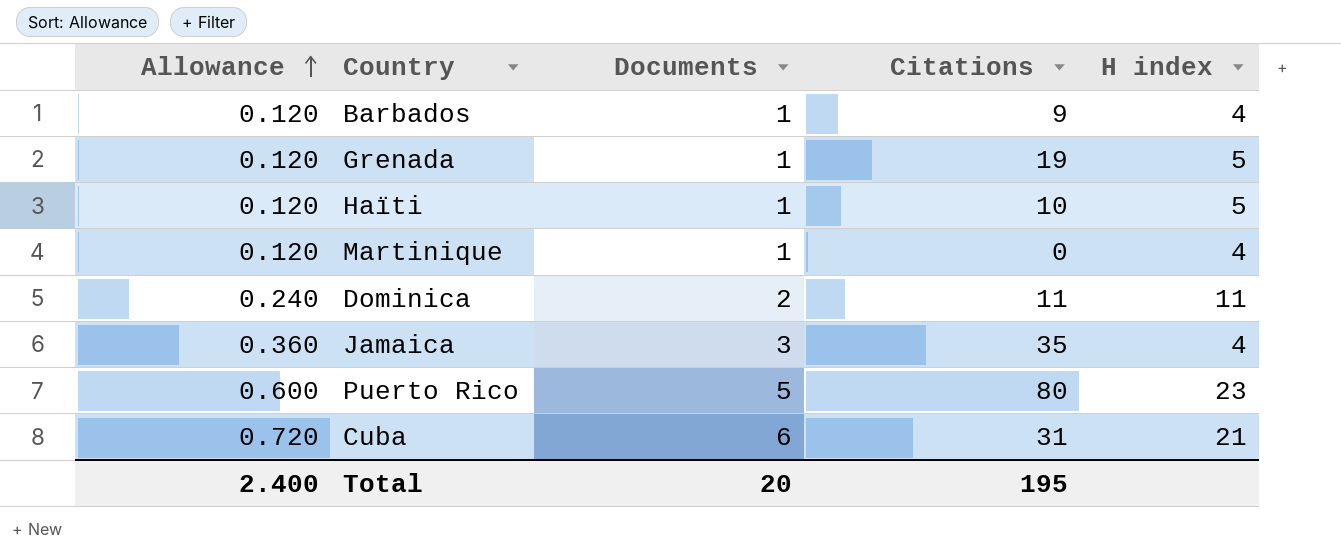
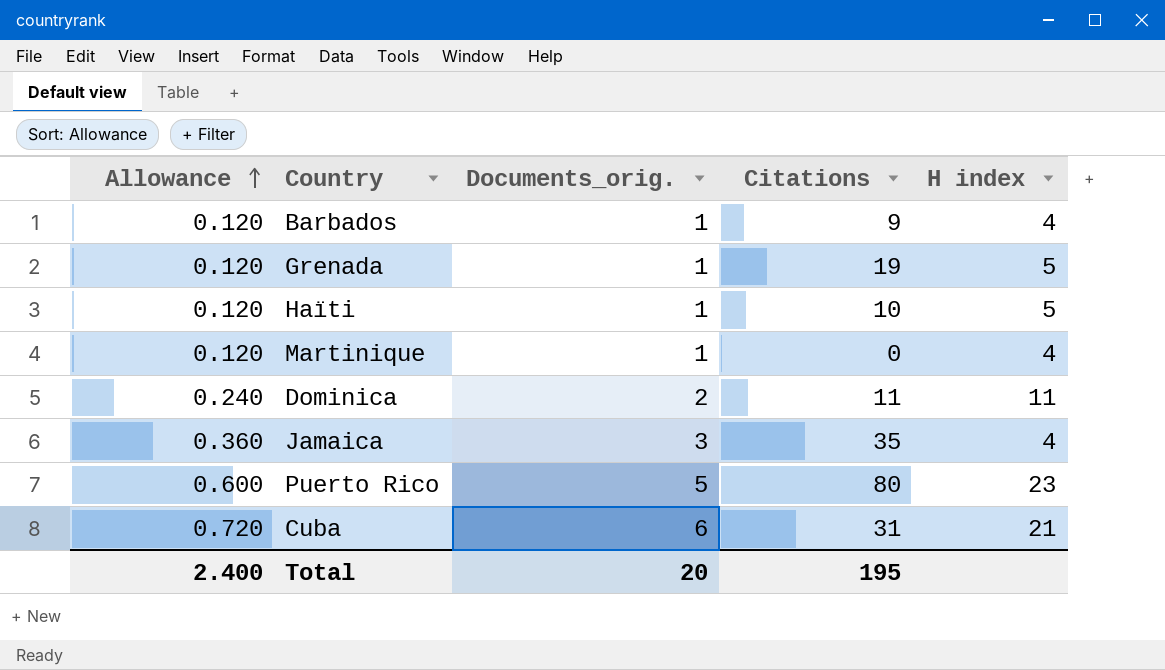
column name: Documents -> Documents_orig.

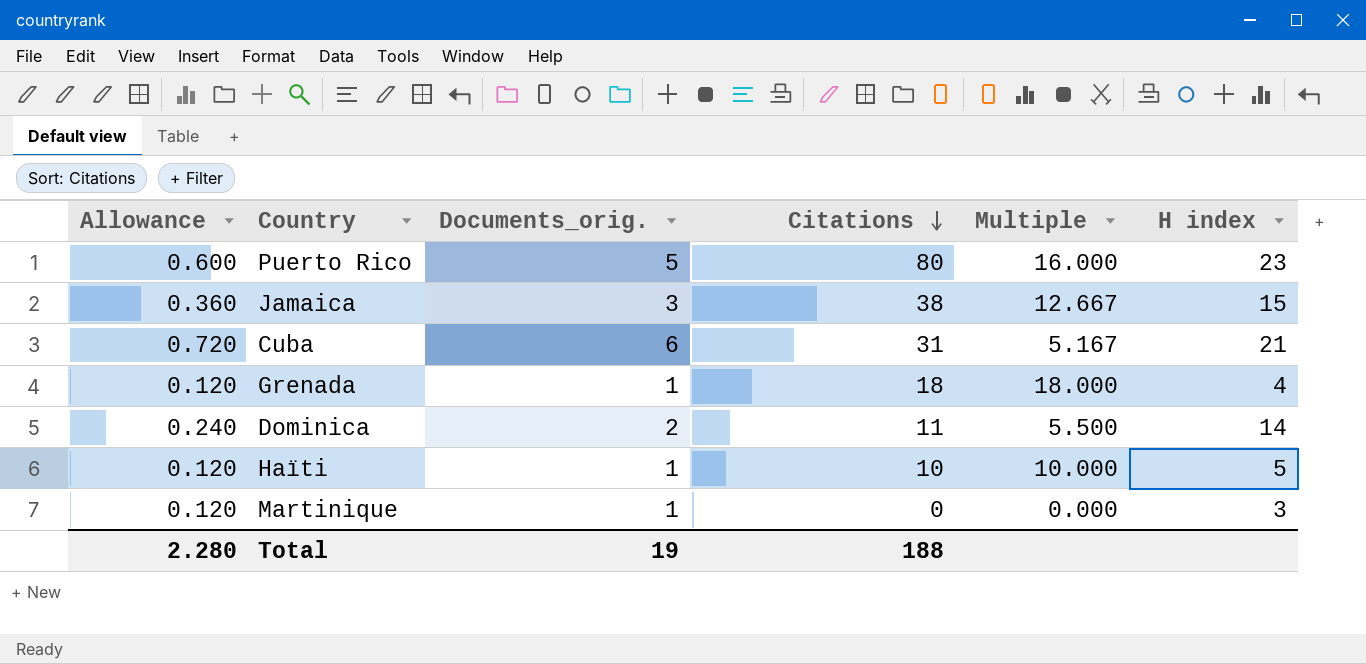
row order: Allowance ascending -> Citations descending
column Multiple | formula: none -> [Citations] / [Documents_orig.]
row Barbados: 0.120 | 1 | 9 | 4 -> none
Jamaica | Citations: 35 -> 38
Jamaica | H index: 4 -> 15
Grenada | Citations: 19 -> 18
Grenada | H index: 5 -> 4
Dominica | H index: 11 -> 14
Martinique | H index: 4 -> 3
Total | Allowance: 2.400 -> 2.280
Total | Documents_orig.: 20 -> 19
Total | Citations: 195 -> 188

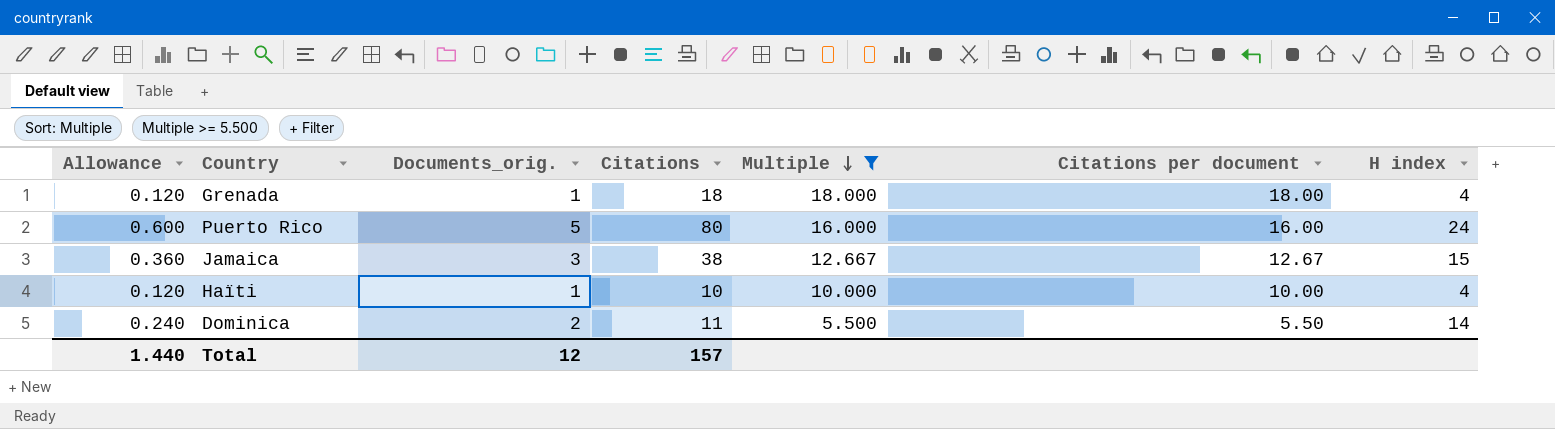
filter: none -> Multiple >= 5.500
row order: Citations descending -> Multiple descending
column Citations per document | formula: none -> [Citations] / [Documents_orig.]
Puerto Rico | H index: 23 -> 24
Haïti | H index: 5 -> 4
Total | Allowance: 2.280 -> 1.440
Total | Documents_orig.: 19 -> 12
Total | Citations: 188 -> 157

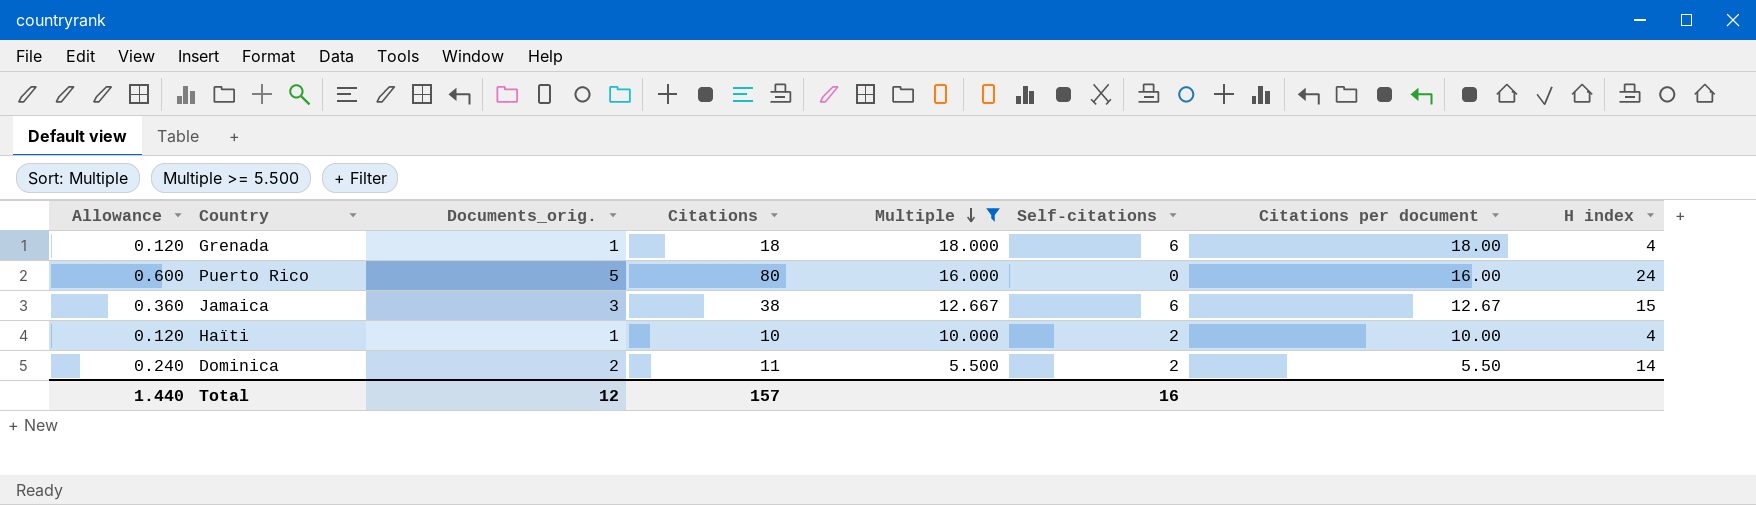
column Self-citations | position: none -> 6

